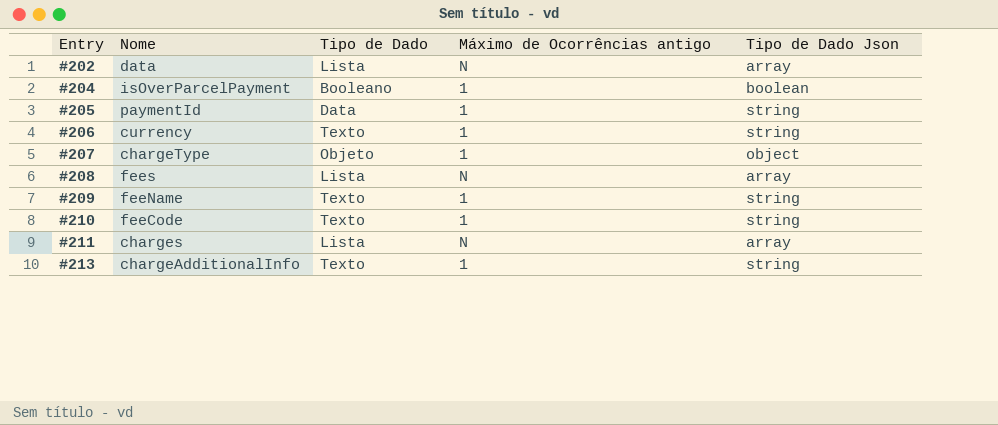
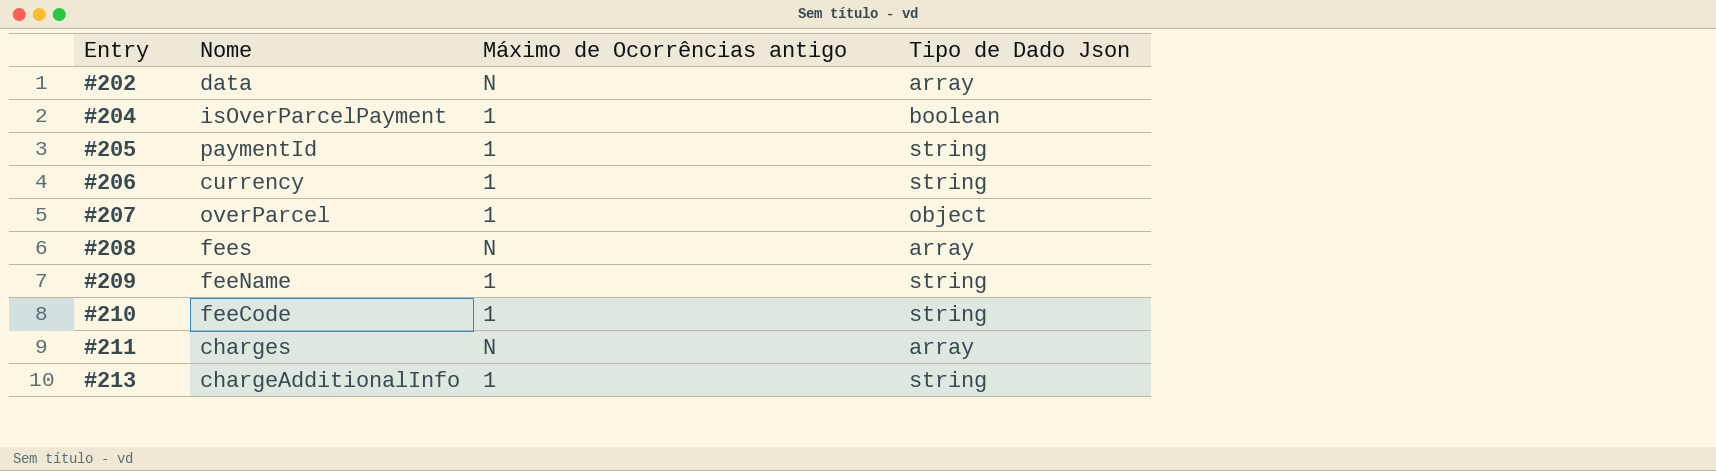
column Tipo de Dado | position: 3 -> none
#207 | Nome: chargeType -> overParcel

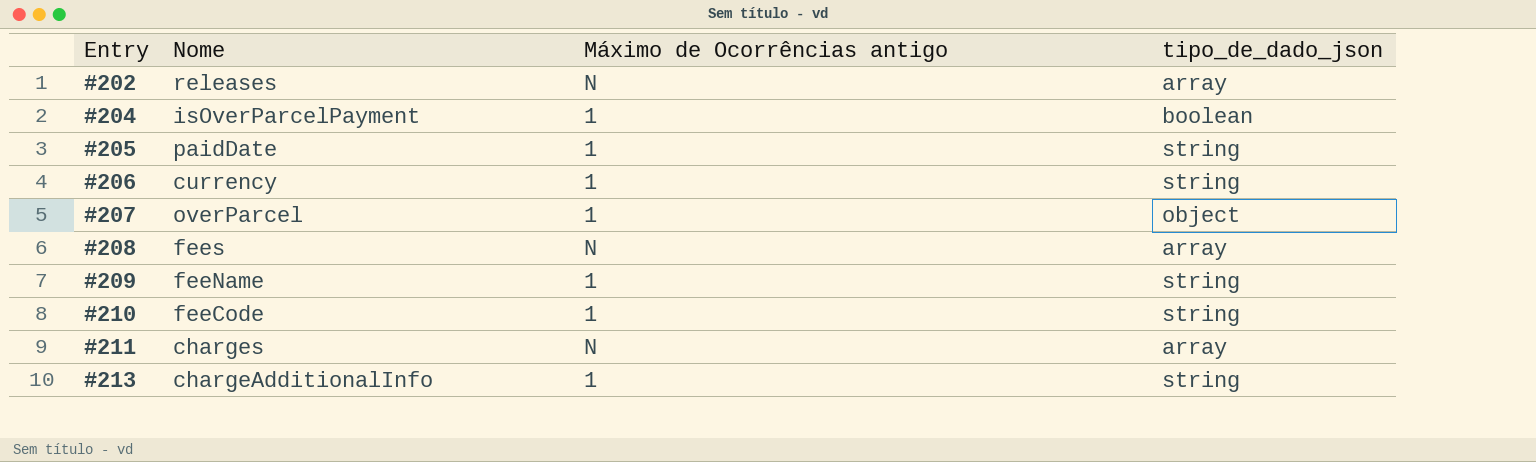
column name: Tipo de Dado Json -> tipo_de_dado_json
#202 | Nome: data -> releases
#205 | Nome: paymentId -> paidDate

